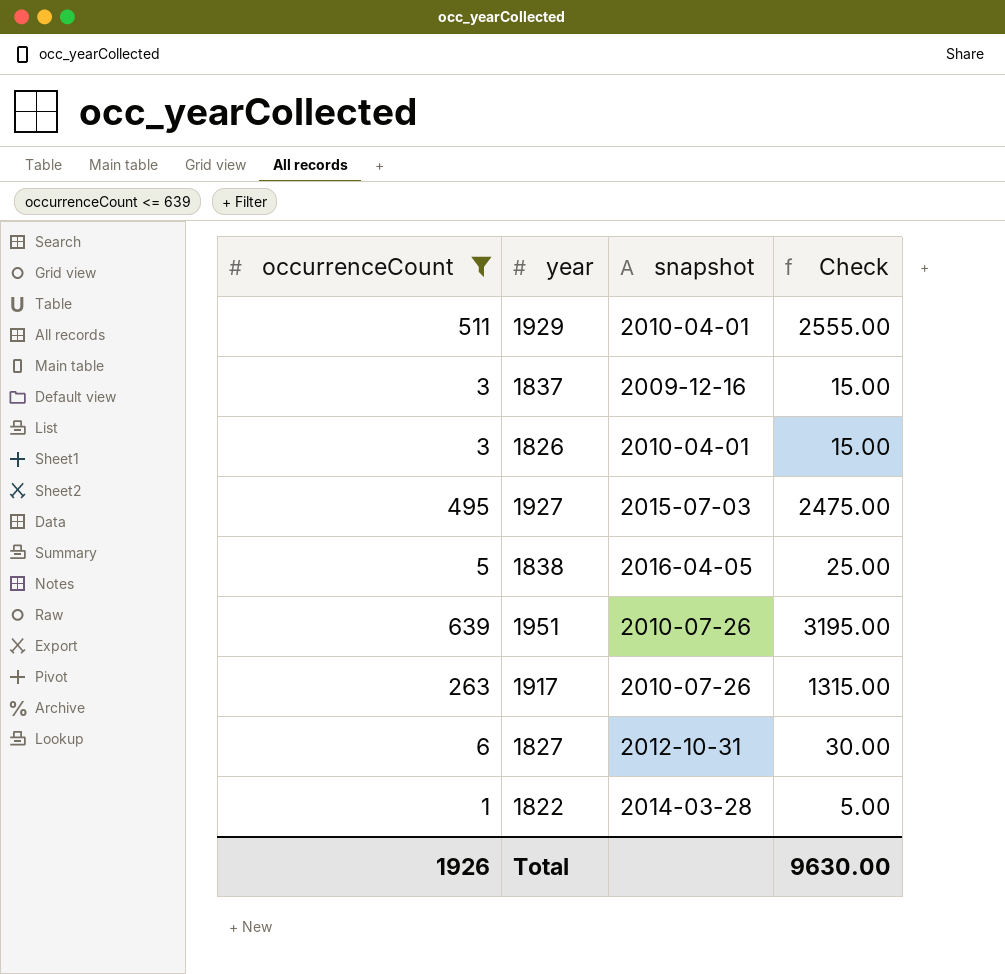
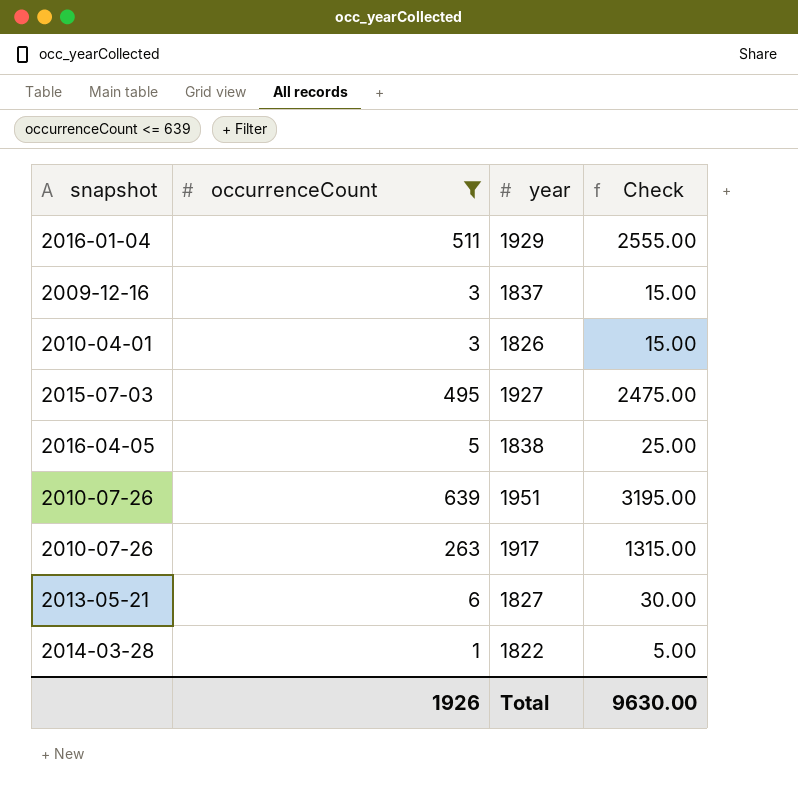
column snapshot | position: 3 -> 1
1929 | snapshot: 2010-04-01 -> 2016-01-04
1827 | snapshot: 2012-10-31 -> 2013-05-21

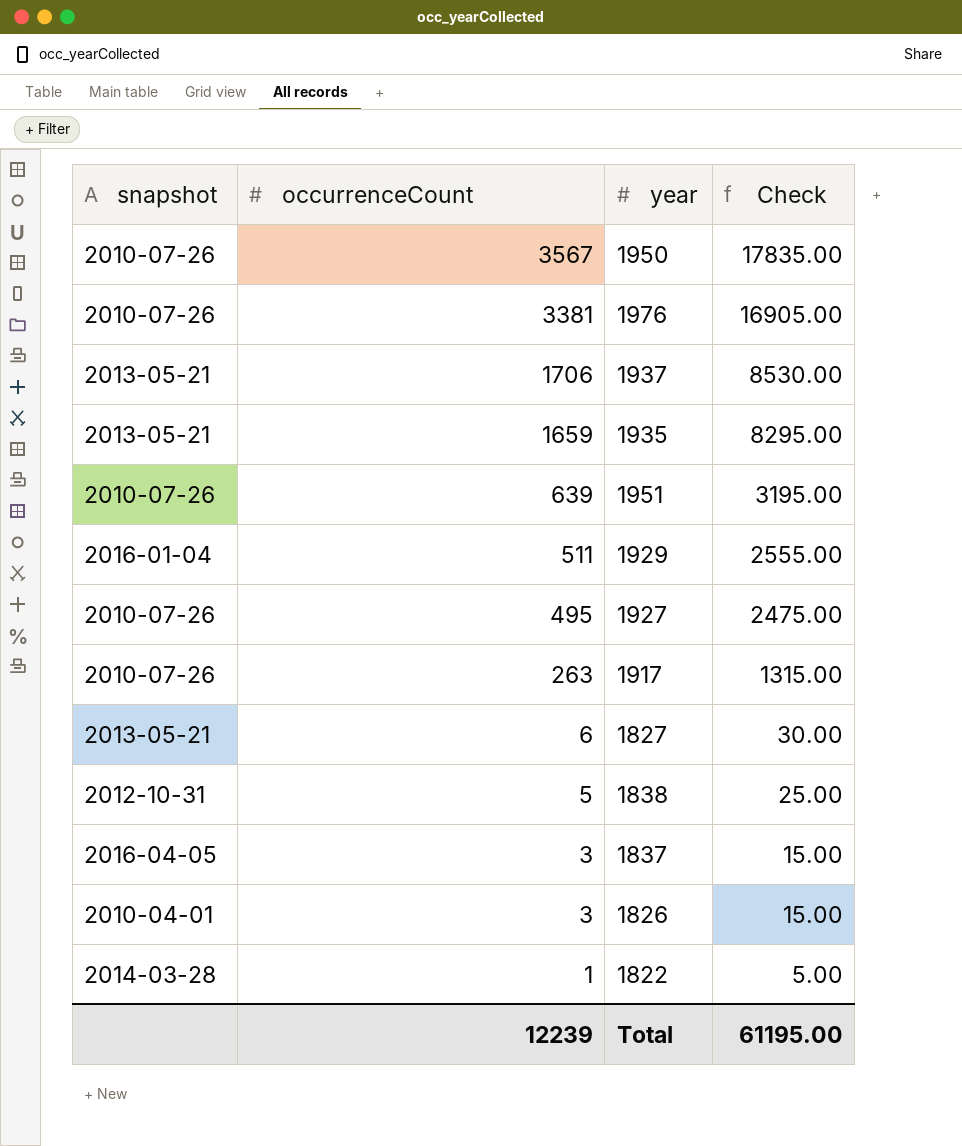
filter: occurrenceCount <= 639 -> none
row order: none -> occurrenceCount descending
1927 | snapshot: 2015-07-03 -> 2010-07-26
1838 | snapshot: 2016-04-05 -> 2012-10-31
1837 | snapshot: 2009-12-16 -> 2016-04-05
Total | occurrenceCount: 1926 -> 12239
Total | Check: 9630.00 -> 61195.00

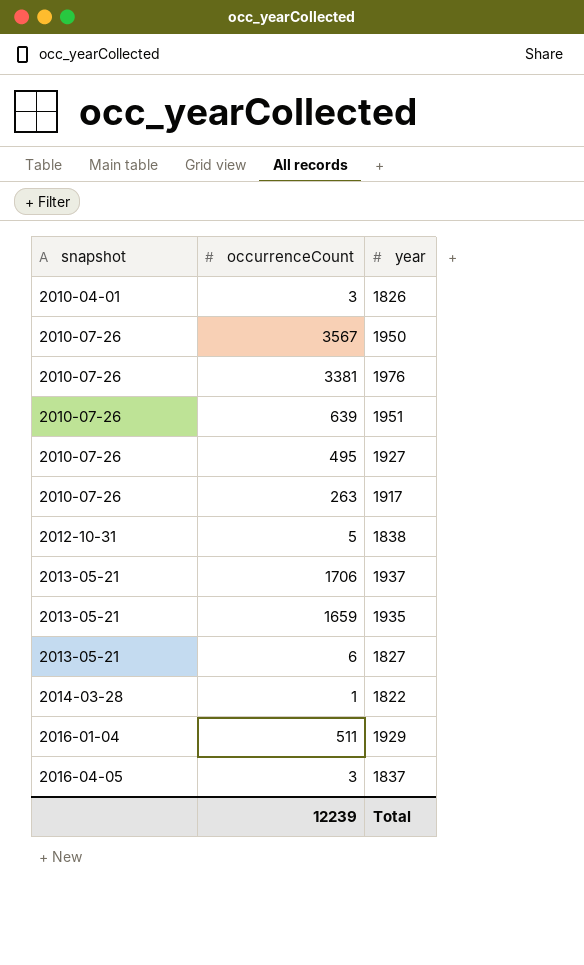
row order: occurrenceCount descending -> snapshot ascending
column Check | formula: [occurrenceCount] * 5 -> none

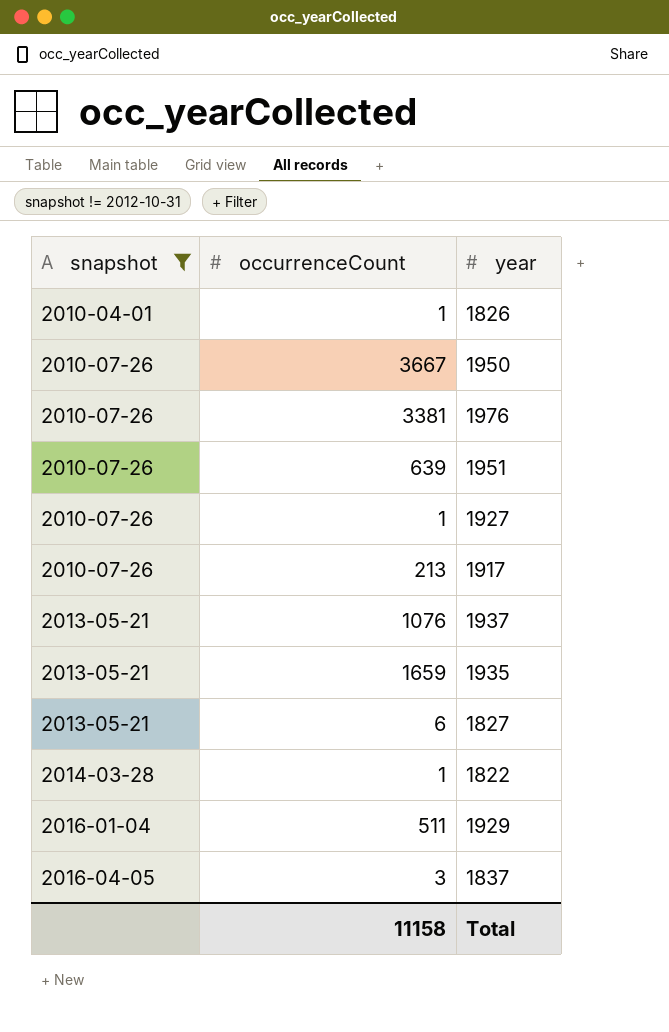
filter: none -> snapshot != 2012-10-31
1826 | occurrenceCount: 3 -> 1
1950 | occurrenceCount: 3567 -> 3667
1927 | occurrenceCount: 495 -> 1
1917 | occurrenceCount: 263 -> 213
1937 | occurrenceCount: 1706 -> 1076
Total | occurrenceCount: 12239 -> 11158

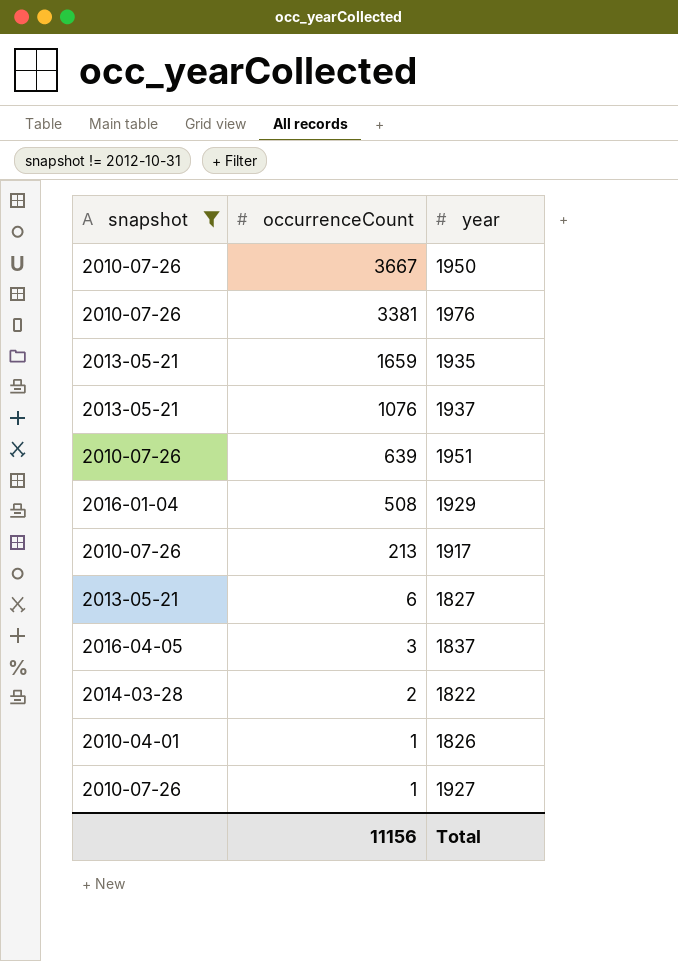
row order: snapshot ascending -> occurrenceCount descending
1929 | occurrenceCount: 511 -> 508
1822 | occurrenceCount: 1 -> 2
Total | occurrenceCount: 11158 -> 11156

